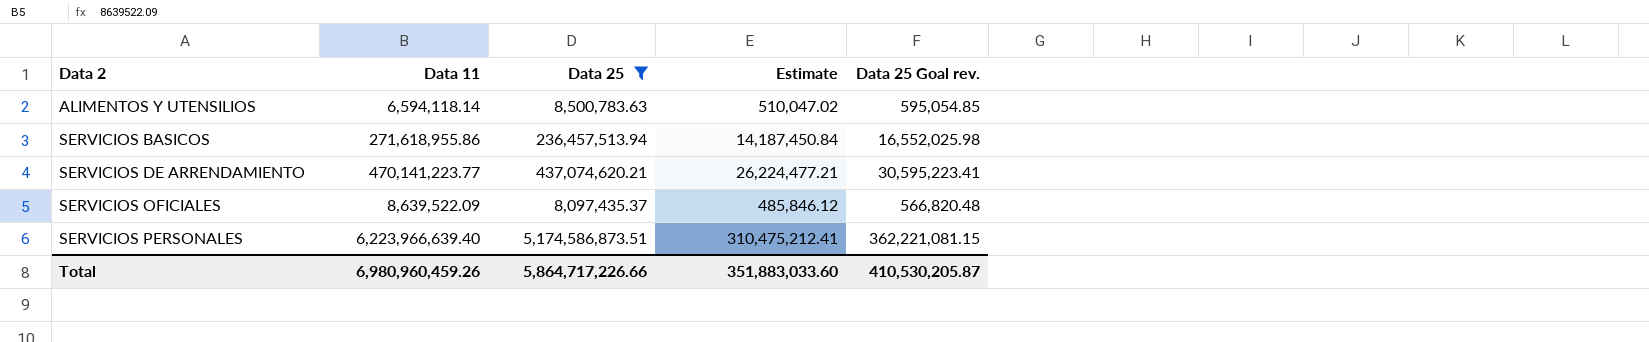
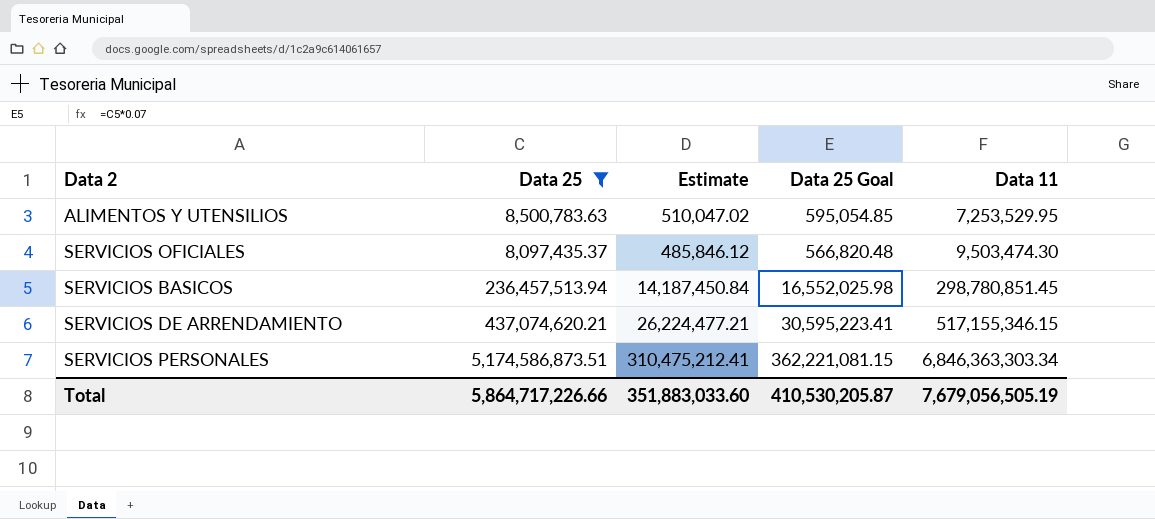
row order: Data 2 ascending -> Data 11 ascending
column name: Data 25 Goal rev. -> Data 25 Goal
column Data 11 | position: 2 -> 5
ALIMENTOS Y UTENSILIOS | Data 11: 6,594,118.14 -> 7,253,529.95
SERVICIOS OFICIALES | Data 11: 8,639,522.09 -> 9,503,474.30
SERVICIOS BASICOS | Data 11: 271,618,955.86 -> 298,780,851.45
SERVICIOS DE ARRENDAMIENTO | Data 11: 470,141,223.77 -> 517,155,346.15
SERVICIOS PERSONALES | Data 11: 6,223,966,639.40 -> 6,846,363,303.34
Total | Data 11: 6,980,960,459.26 -> 7,679,056,505.19

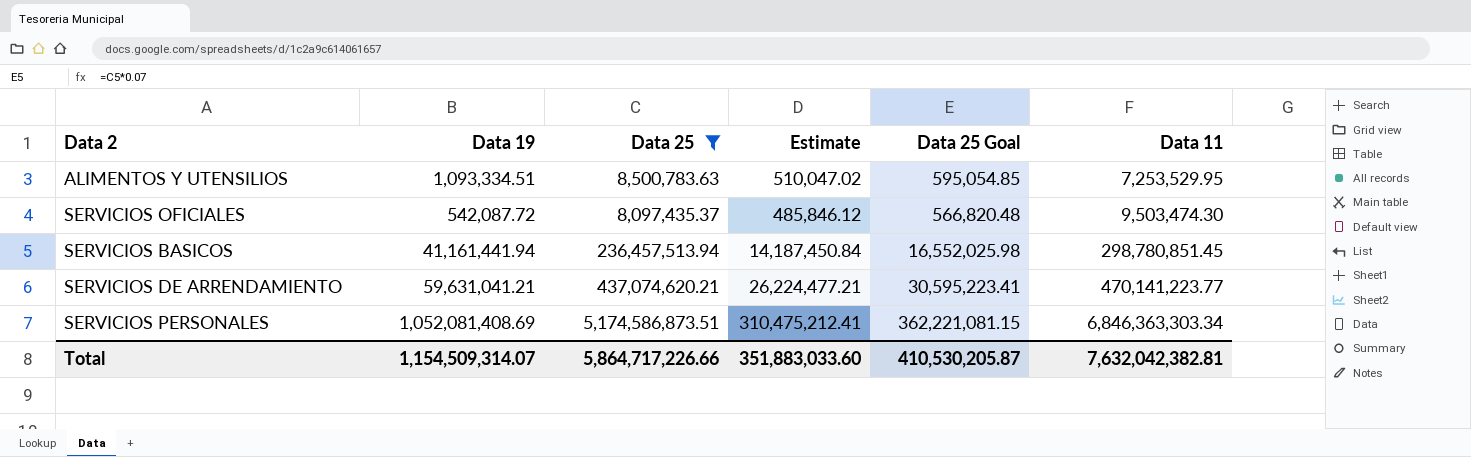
column Data 19 | position: none -> 2
SERVICIOS DE ARRENDAMIENTO | Data 11: 517,155,346.15 -> 470,141,223.77
Total | Data 11: 7,679,056,505.19 -> 7,632,042,382.81

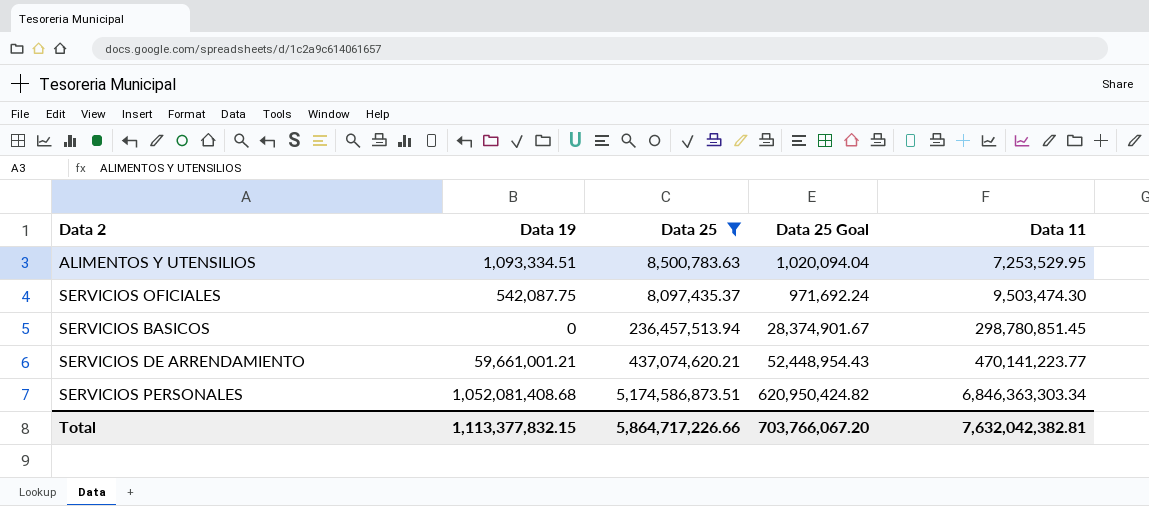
column Estimate | formula: [Data 25] * 0.06 -> none
column Data 25 Goal | formula: [Data 25] * 0.07 -> [Data 25] * 0.12
SERVICIOS OFICIALES | Data 19: 542,087.72 -> 542,087.75
SERVICIOS BASICOS | Data 19: 41,161,441.94 -> 0
SERVICIOS DE ARRENDAMIENTO | Data 19: 59,631,041.21 -> 59,661,001.21
SERVICIOS PERSONALES | Data 19: 1,052,081,408.69 -> 1,052,081,408.68
Total | Data 19: 1,154,509,314.07 -> 1,113,377,832.15
Total | Data 25 Goal: 410,530,205.87 -> 703,766,067.20

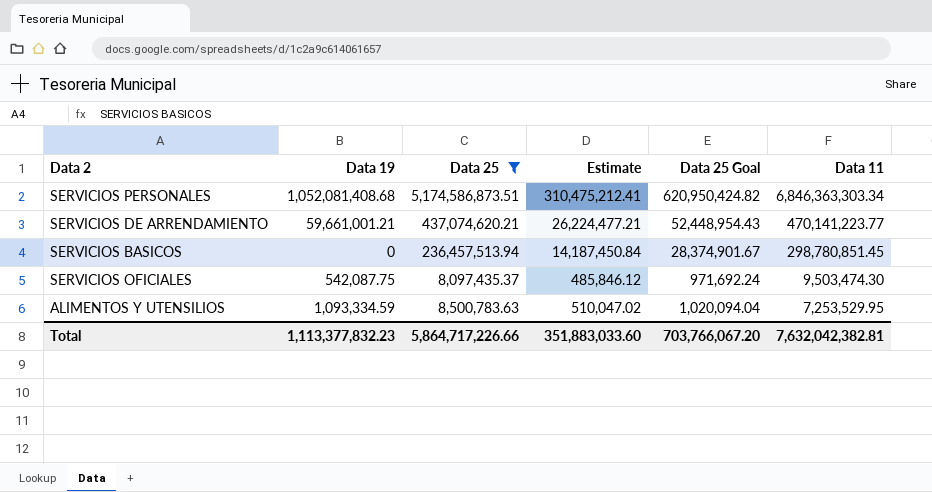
row order: Data 11 ascending -> Data 11 descending
column Estimate | formula: none -> [Data 25] * 0.06
ALIMENTOS Y UTENSILIOS | Data 19: 1,093,334.51 -> 1,093,334.59
Total | Data 19: 1,113,377,832.15 -> 1,113,377,832.23

